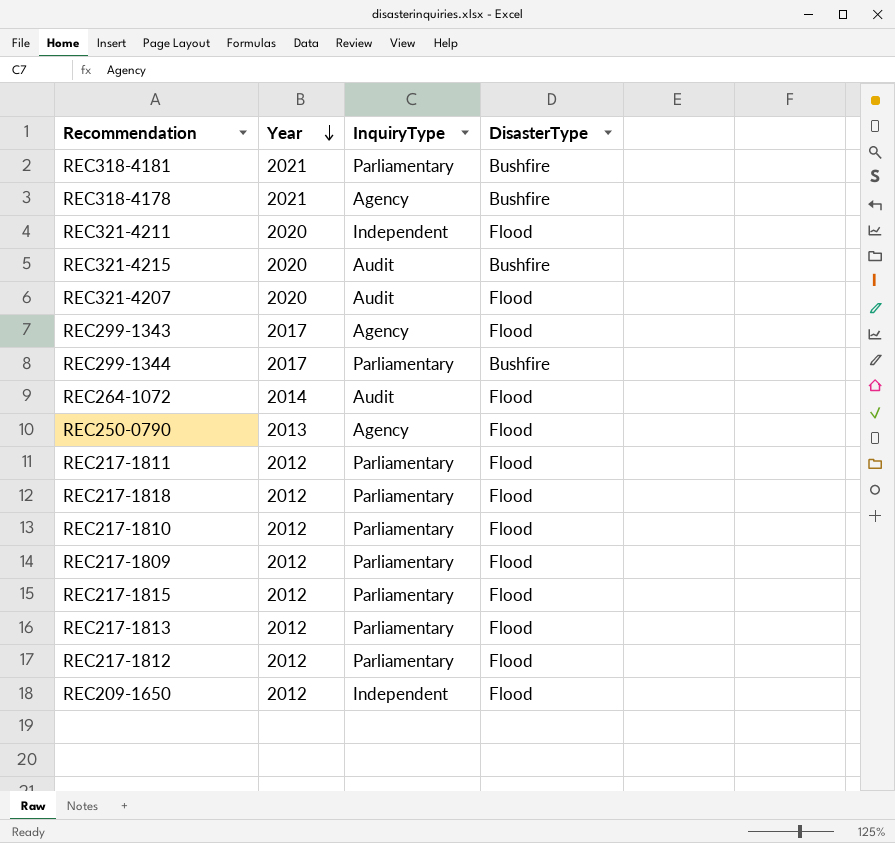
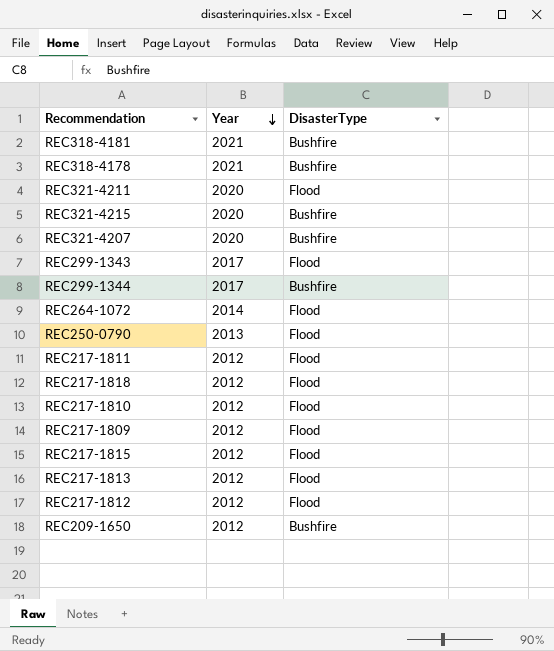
column InquiryType | position: 3 -> none
REC321-4207 | DisasterType: Flood -> Bushfire
REC209-1650 | DisasterType: Flood -> Bushfire

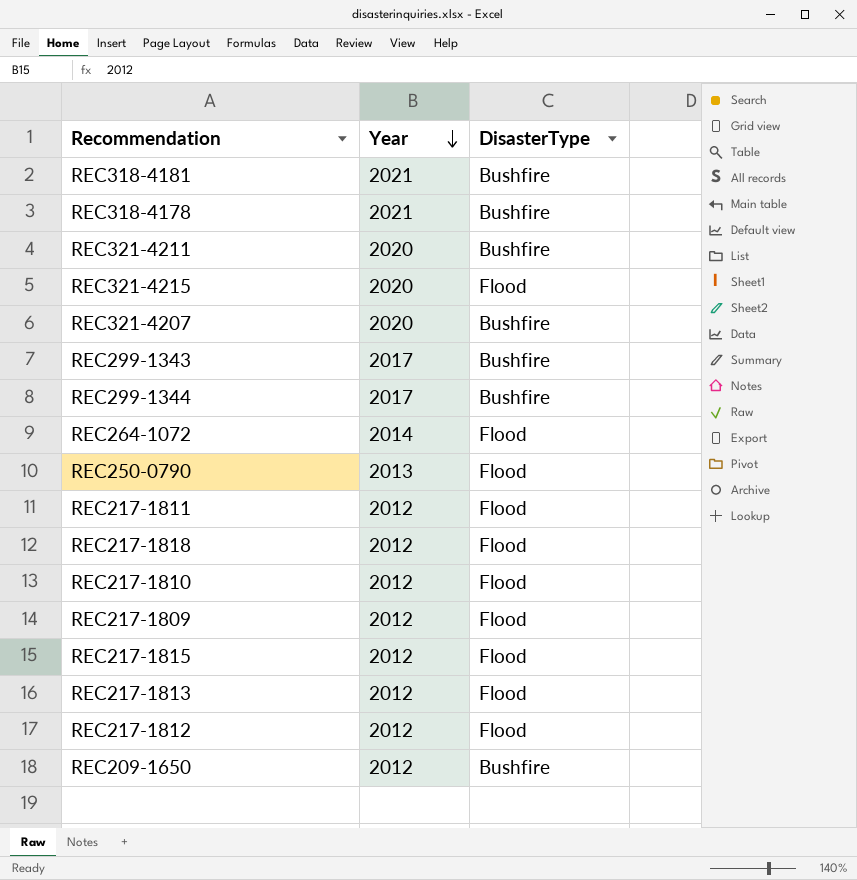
REC321-4211 | DisasterType: Flood -> Bushfire
REC321-4215 | DisasterType: Bushfire -> Flood
REC299-1343 | DisasterType: Flood -> Bushfire

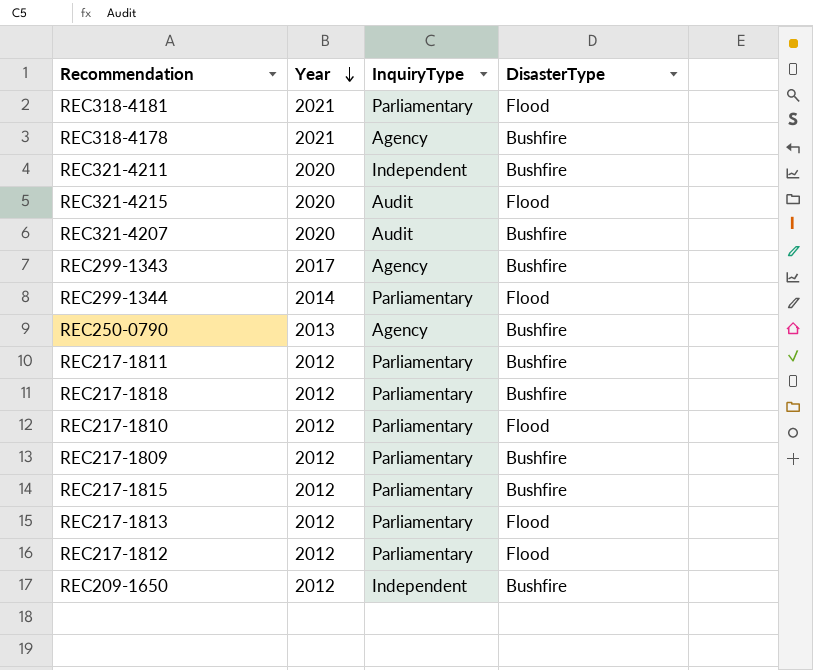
column InquiryType | position: none -> 3
row REC264-1072: 2014 | Flood -> none
REC318-4181 | DisasterType: Bushfire -> Flood
REC299-1344 | Year: 2017 -> 2014
REC299-1344 | DisasterType: Bushfire -> Flood
REC250-0790 | DisasterType: Flood -> Bushfire
REC217-1811 | DisasterType: Flood -> Bushfire
REC217-1818 | DisasterType: Flood -> Bushfire
REC217-1809 | DisasterType: Flood -> Bushfire
REC217-1815 | DisasterType: Flood -> Bushfire

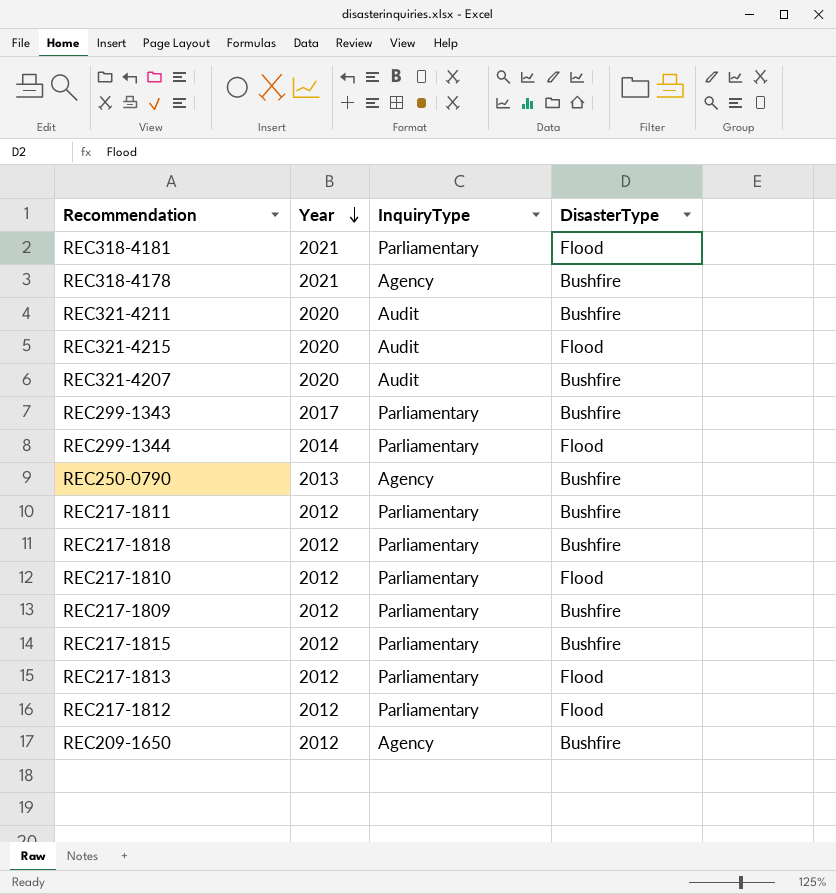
REC321-4211 | InquiryType: Independent -> Audit
REC299-1343 | InquiryType: Agency -> Parliamentary
REC209-1650 | InquiryType: Independent -> Agency

